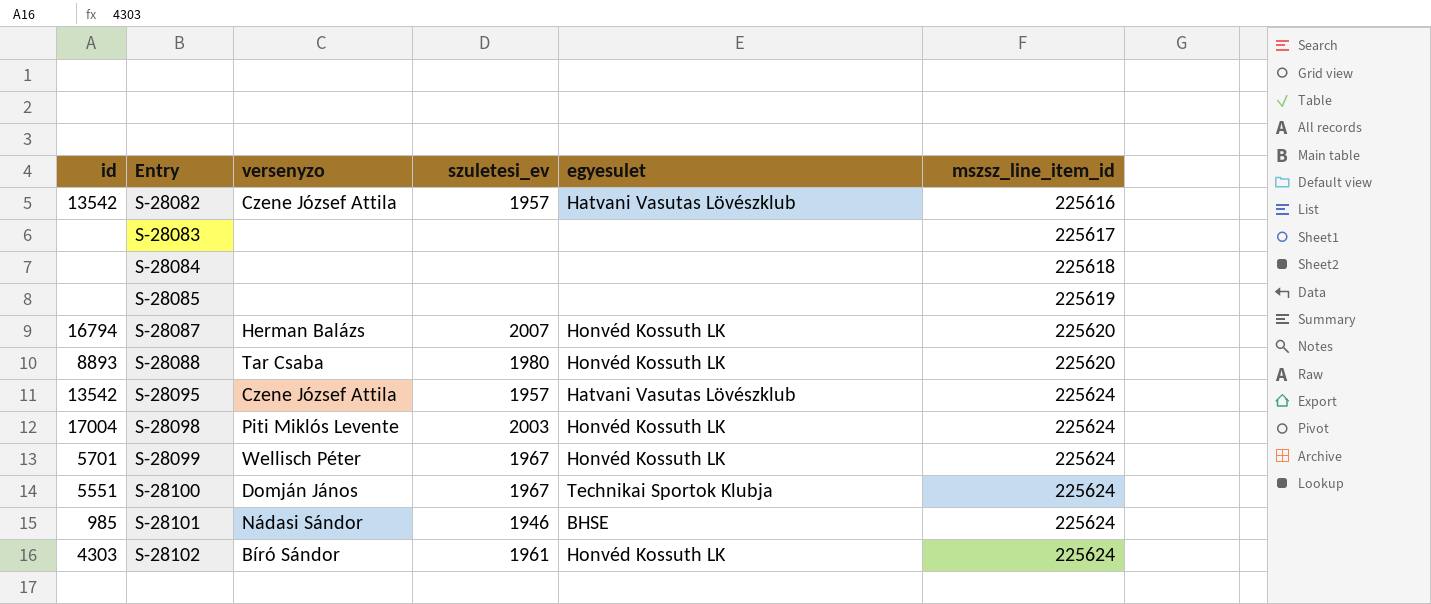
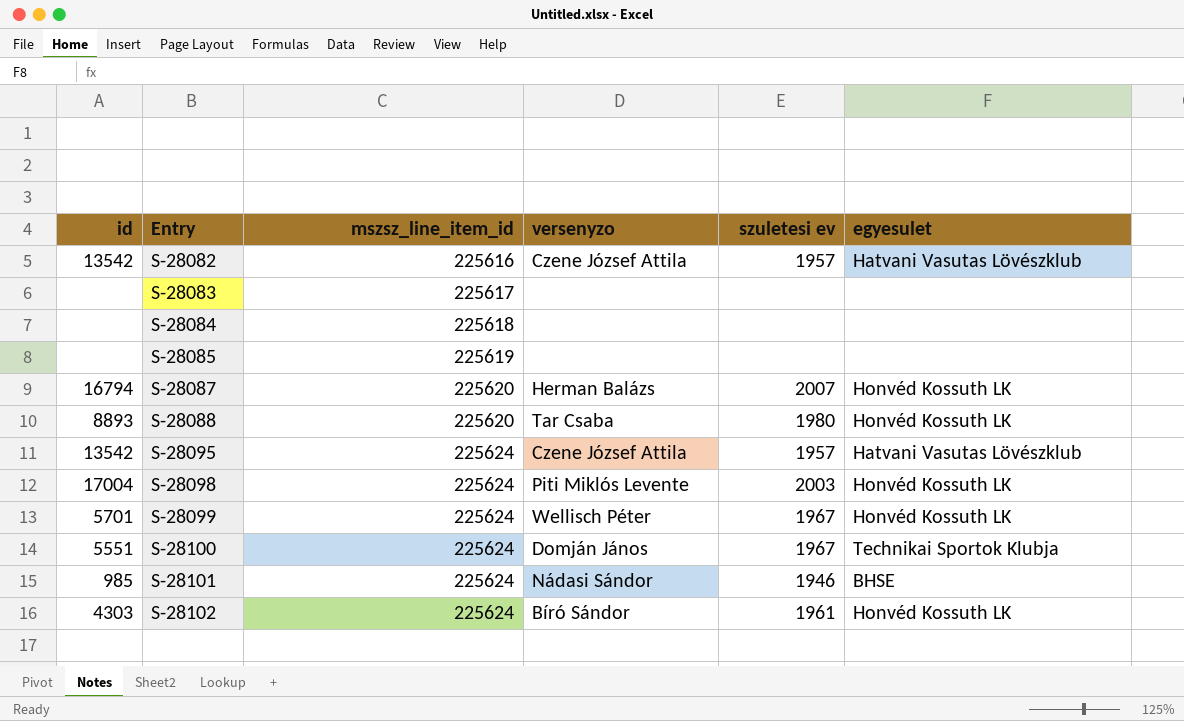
column mszsz_line_item_id | position: 6 -> 3
column name: szuletesi_ev -> szuletesi ev

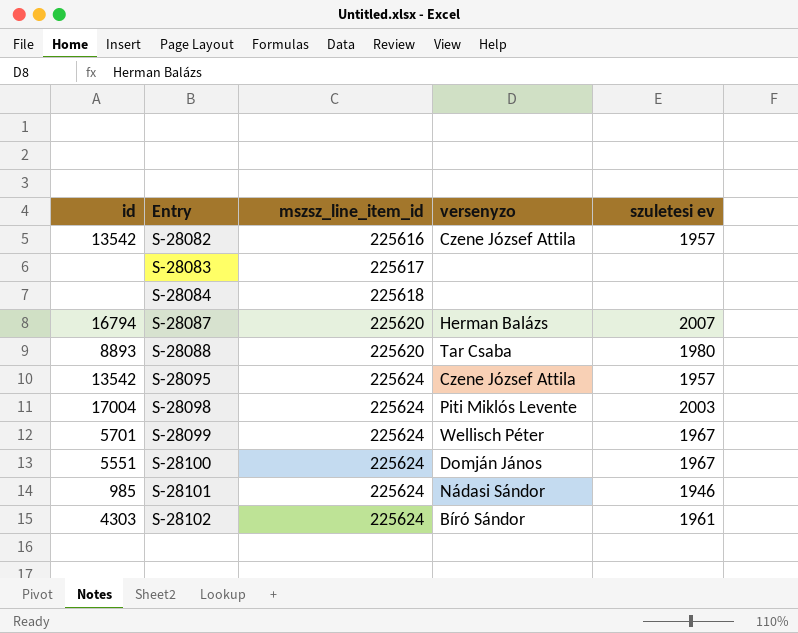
column egyesulet | position: 6 -> none
row S-28085: none | 225619 | none | none | none -> none

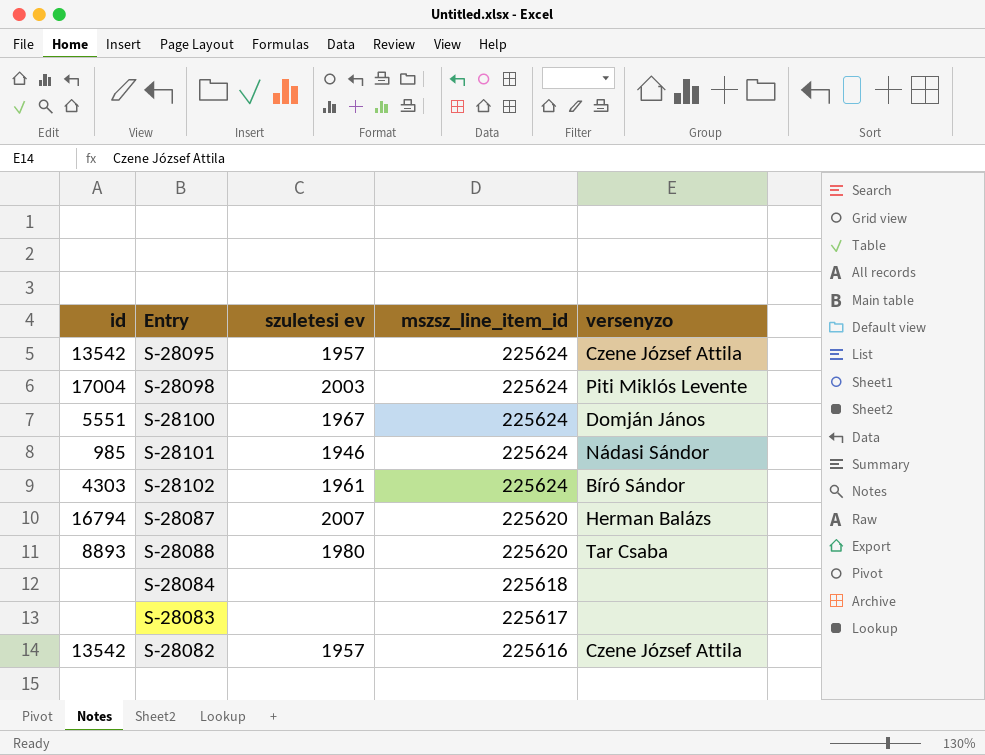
row order: Entry ascending -> mszsz_line_item_id descending
column szuletesi ev | position: 5 -> 3
row S-28099: 5701 | 225624 | Wellisch Péter | 1967 -> none

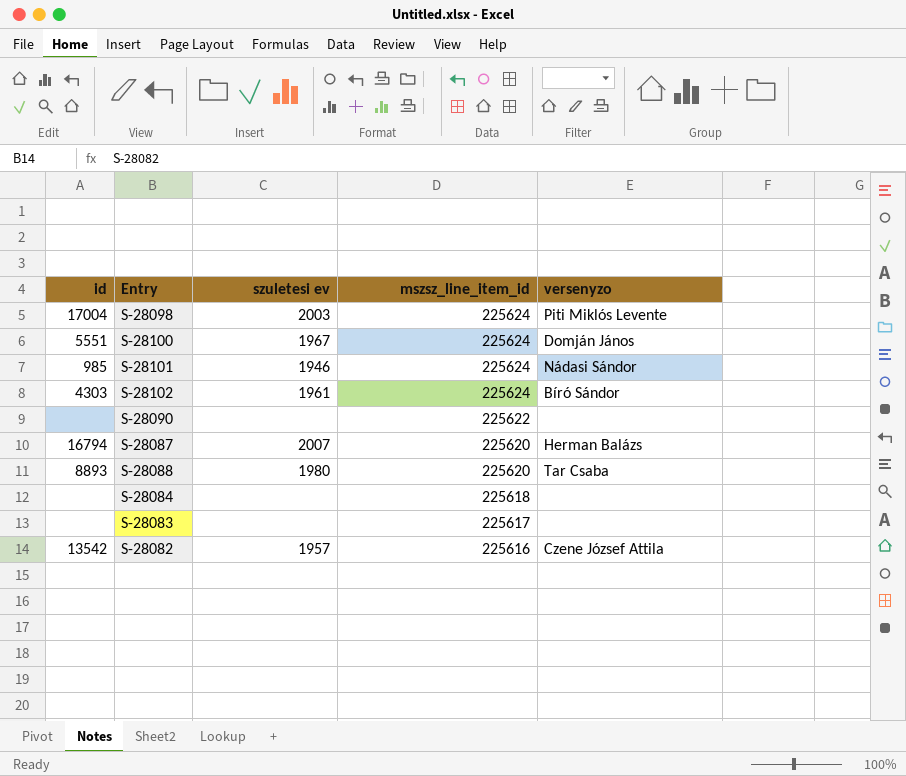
row S-28095: 13542 | 1957 | 225624 | Czene József Attila -> none
row S-28090: none -> none | none | 225622 | none

